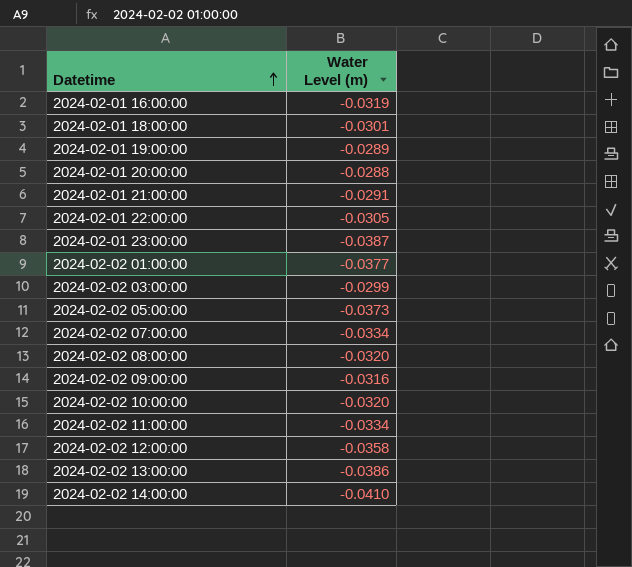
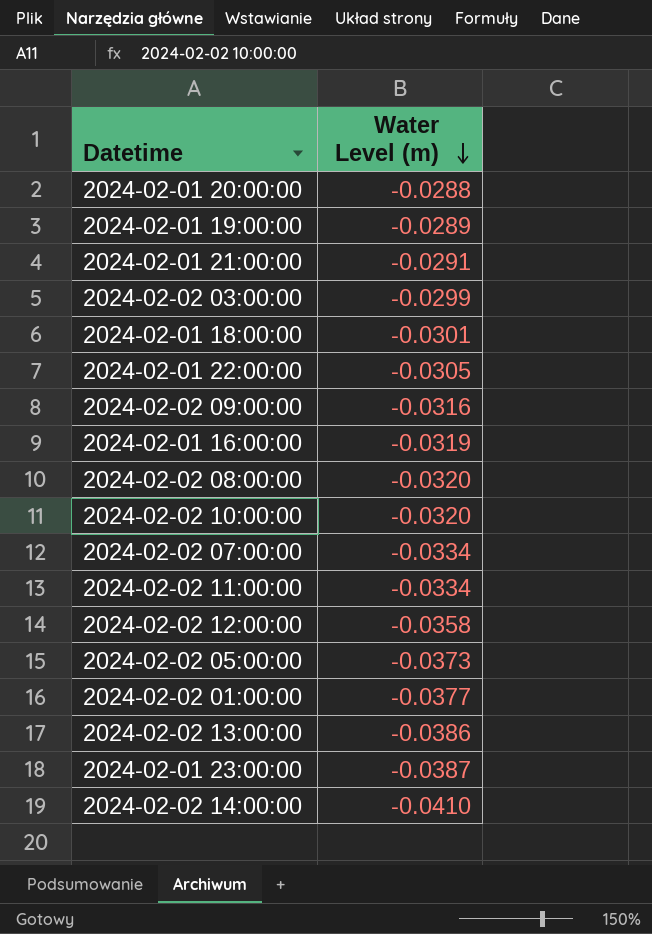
row order: Datetime ascending -> Water Level (m) descending

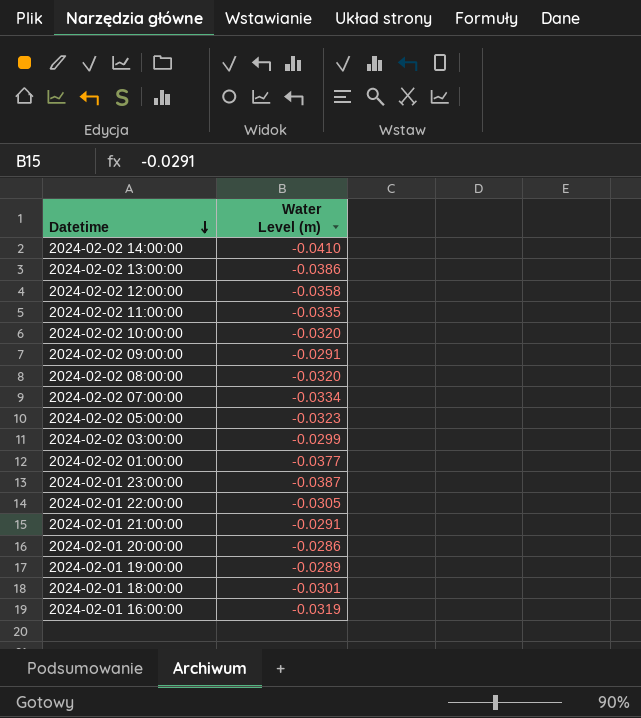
row order: Water Level (m) descending -> Datetime descending
2024-02-02 11:00:00 | Water Level (m): -0.0334 -> -0.0335
2024-02-02 09:00:00 | Water Level (m): -0.0316 -> -0.0291
2024-02-02 05:00:00 | Water Level (m): -0.0373 -> -0.0323
2024-02-01 20:00:00 | Water Level (m): -0.0288 -> -0.0286

